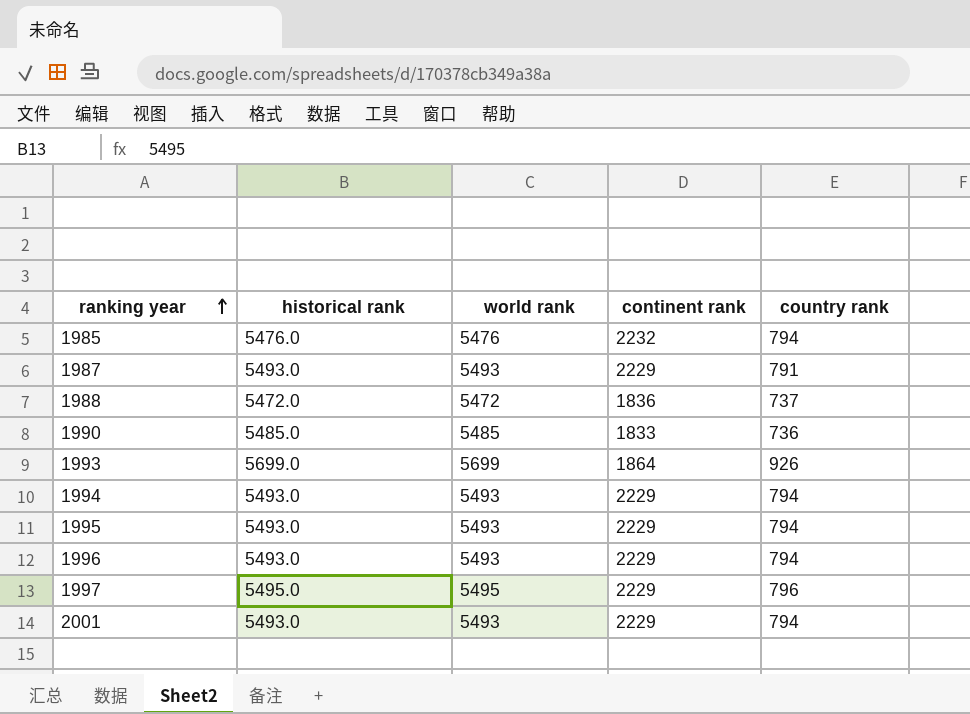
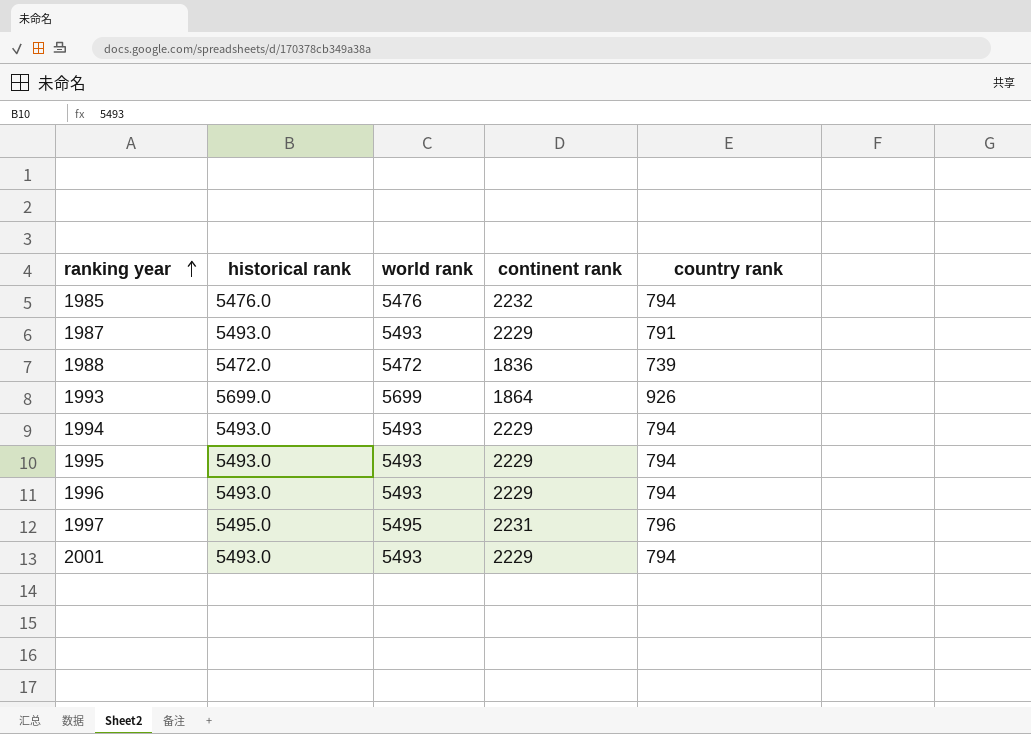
row 1990: 5485.0 | 5485 | 1833 | 736 -> none
1988 | country rank: 737 -> 739
1997 | continent rank: 2229 -> 2231

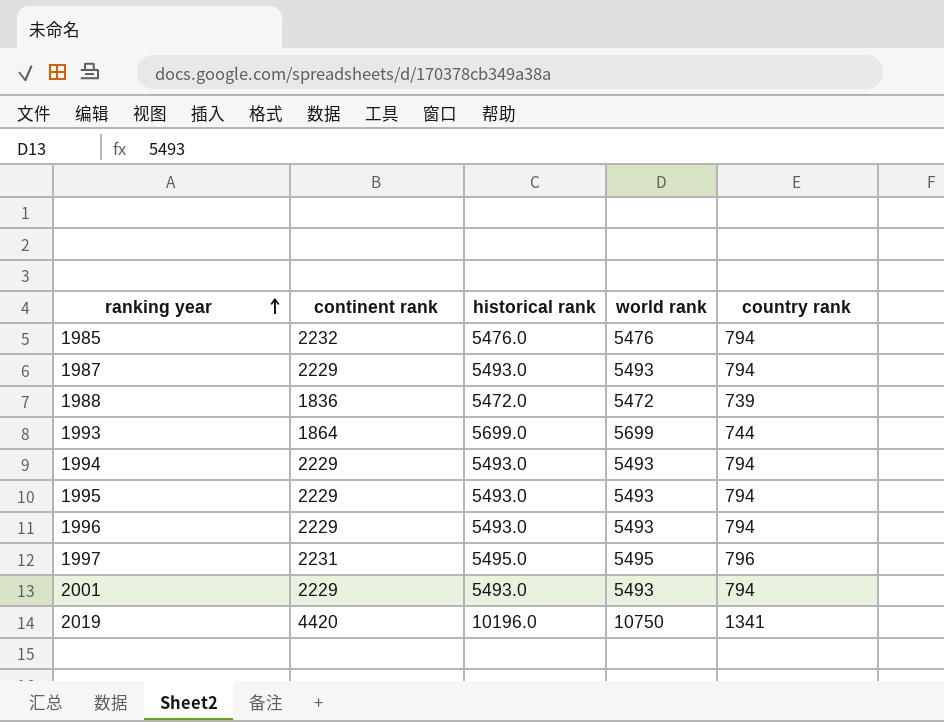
column continent rank | position: 4 -> 2
1987 | country rank: 791 -> 794
1993 | country rank: 926 -> 744
row 2019: none -> 4420 | 10196.0 | 10750 | 1341

